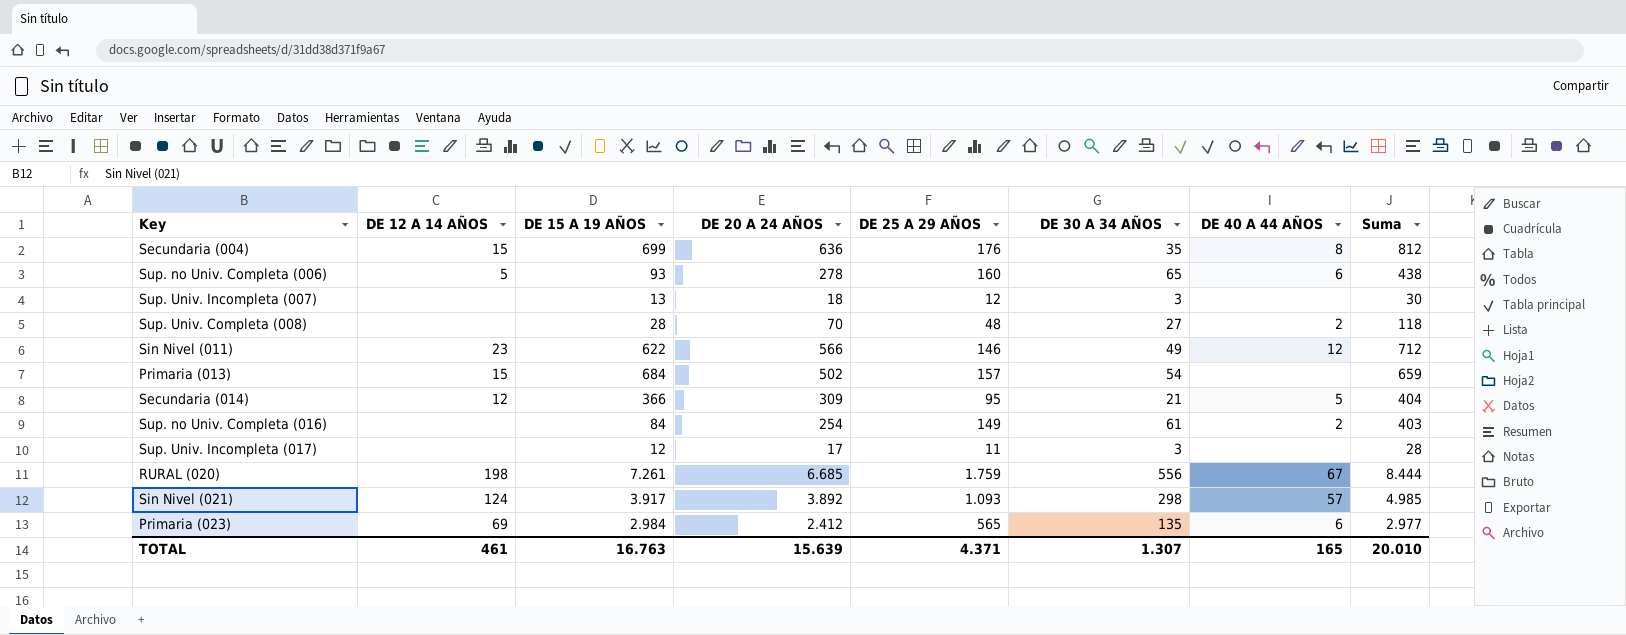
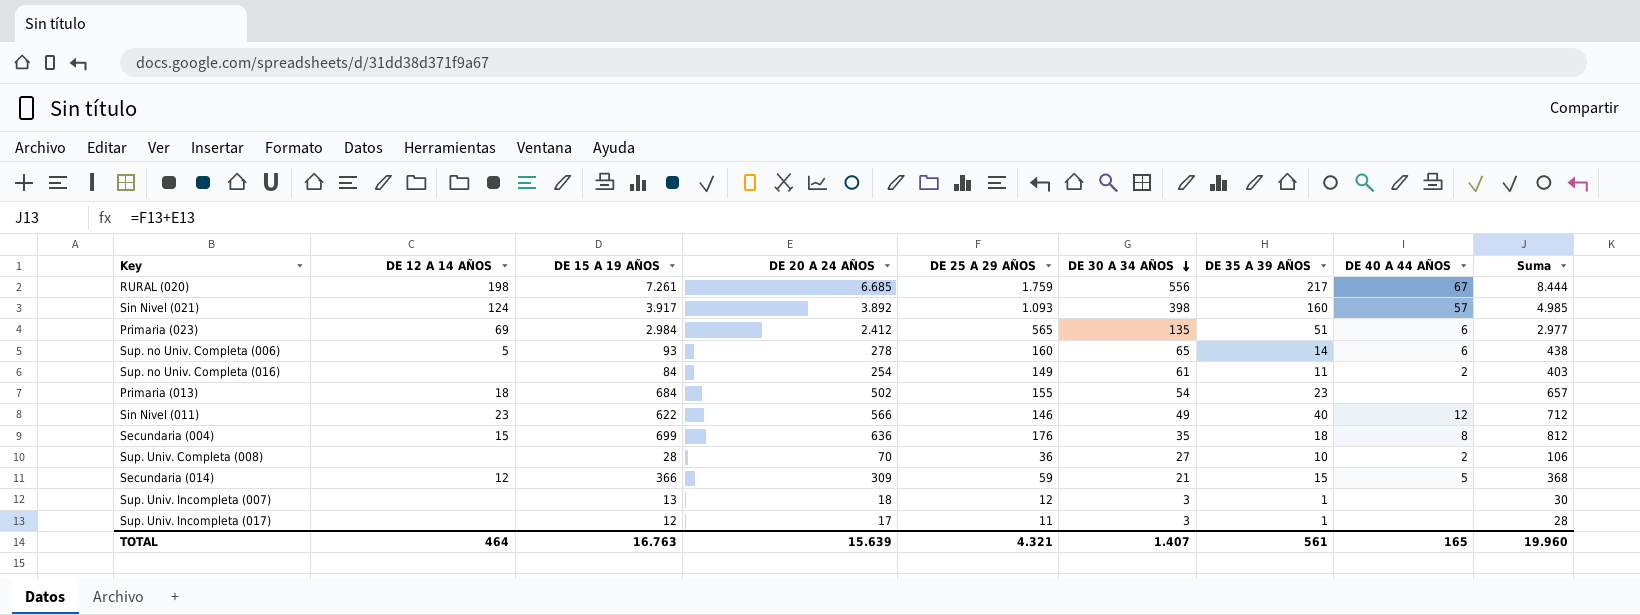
row order: none -> DE 30 A 34 AÑOS descending
column DE 35 A 39 AÑOS | position: none -> 7
Sin Nivel (021) | DE 30 A 34 AÑOS: 298 -> 398
Primaria (013) | DE 12 A 14 AÑOS: 15 -> 18
Primaria (013) | DE 25 A 29 AÑOS: 157 -> 155
Primaria (013) | Suma: 659 -> 657
Sup. Univ. Completa (008) | DE 25 A 29 AÑOS: 48 -> 36
Sup. Univ. Completa (008) | Suma: 118 -> 106
Secundaria (014) | DE 25 A 29 AÑOS: 95 -> 59
Secundaria (014) | Suma: 404 -> 368
TOTAL | DE 12 A 14 AÑOS: 461 -> 464
TOTAL | DE 25 A 29 AÑOS: 4.371 -> 4.321
TOTAL | DE 30 A 34 AÑOS: 1.307 -> 1.407
TOTAL | Suma: 20.010 -> 19.960

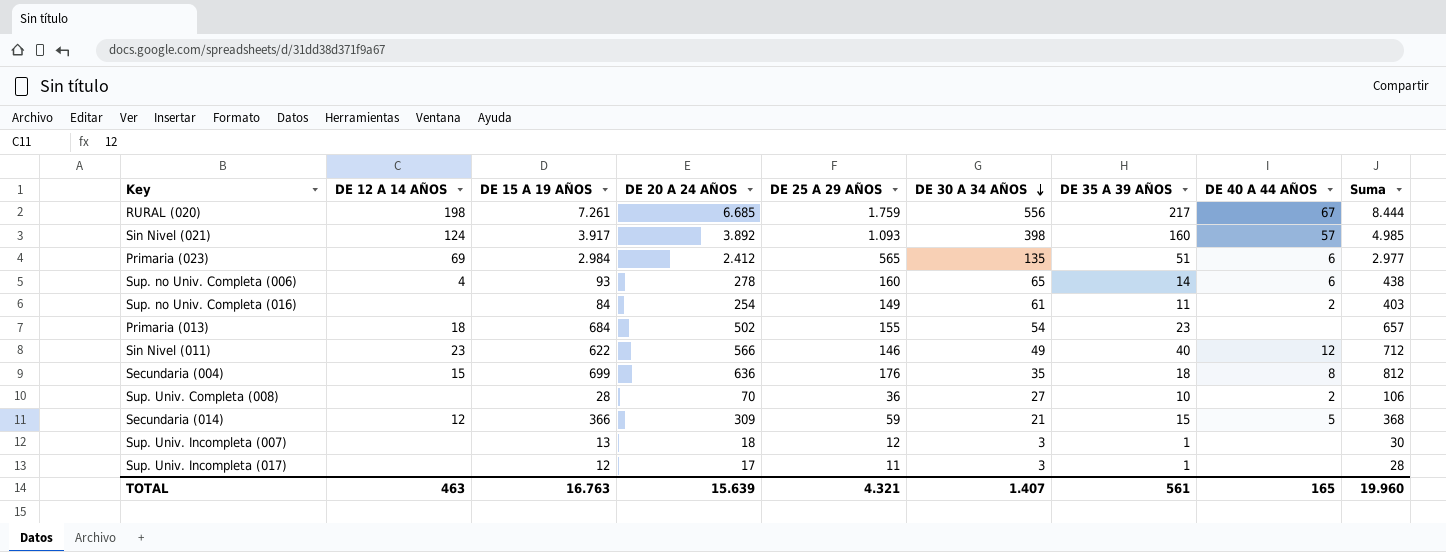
Sup. no Univ. Completa (006) | DE 12 A 14 AÑOS: 5 -> 4
TOTAL | DE 12 A 14 AÑOS: 464 -> 463

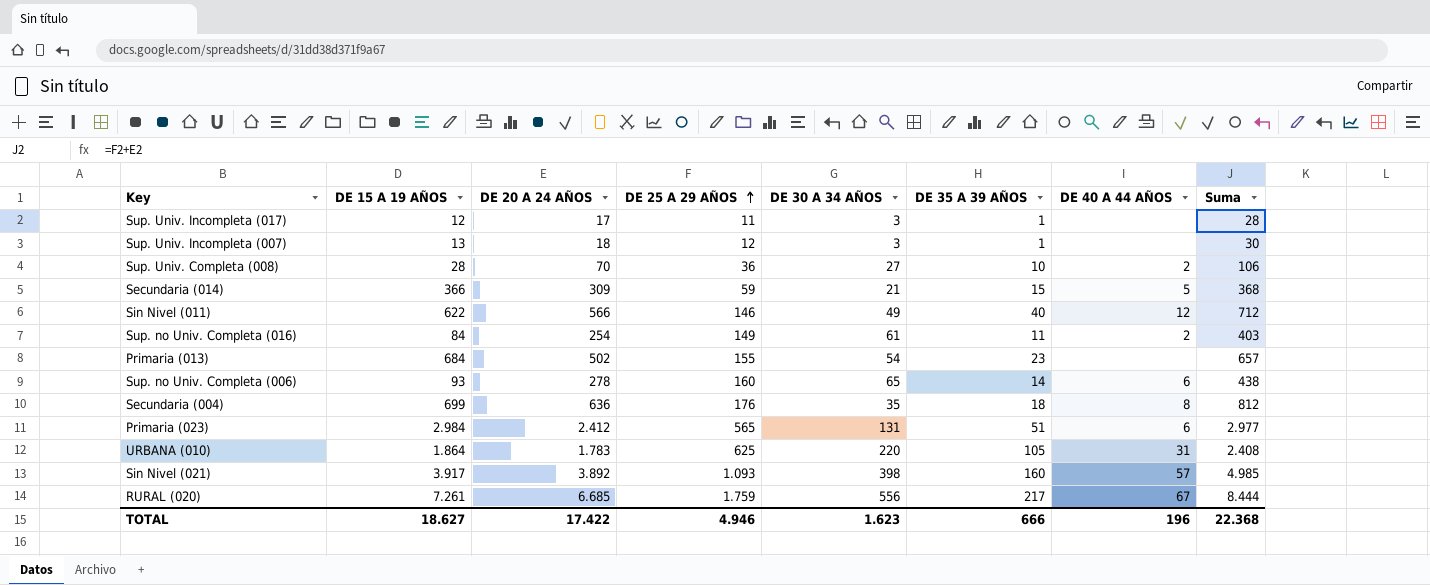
row order: DE 30 A 34 AÑOS descending -> DE 25 A 29 AÑOS ascending
column DE 12 A 14 AÑOS | position: 2 -> none
Primaria (023) | DE 30 A 34 AÑOS: 135 -> 131
row URBANA (010): none -> 1.864 | 1.783 | 625 | 220 | 105 | 31 | 2.408
TOTAL | DE 15 A 19 AÑOS: 16.763 -> 18.627
TOTAL | DE 20 A 24 AÑOS: 15.639 -> 17.422
TOTAL | DE 25 A 29 AÑOS: 4.321 -> 4.946
TOTAL | DE 30 A 34 AÑOS: 1.407 -> 1.623
TOTAL | DE 35 A 39 AÑOS: 561 -> 666
TOTAL | DE 40 A 44 AÑOS: 165 -> 196
TOTAL | Suma: 19.960 -> 22.368

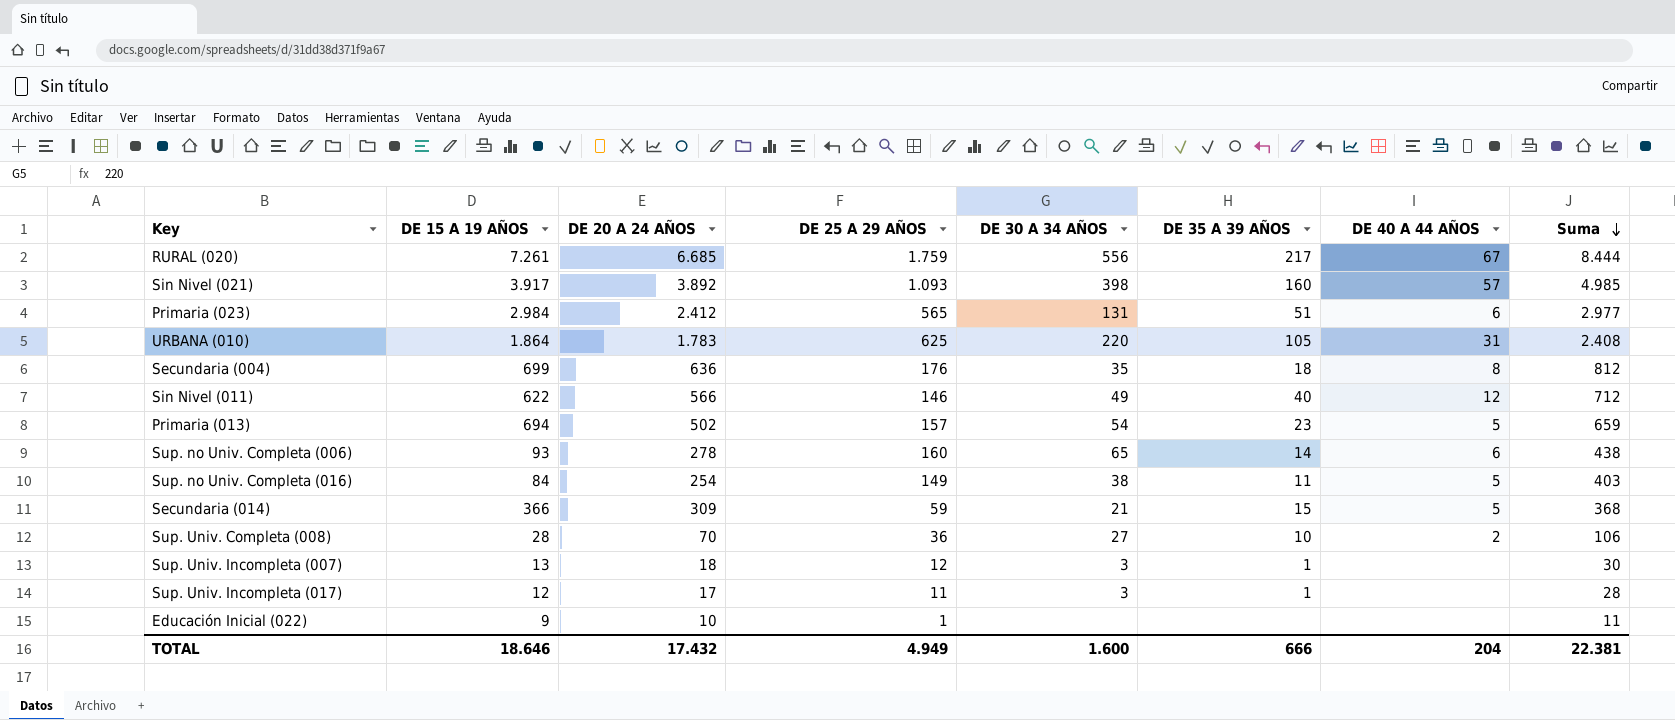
row order: DE 25 A 29 AÑOS ascending -> Suma descending
Primaria (013) | DE 15 A 19 AÑOS: 684 -> 694
Primaria (013) | DE 25 A 29 AÑOS: 155 -> 157
Primaria (013) | DE 40 A 44 AÑOS: none -> 5
Primaria (013) | Suma: 657 -> 659
Sup. no Univ. Completa (016) | DE 30 A 34 AÑOS: 61 -> 38
Sup. no Univ. Completa (016) | DE 40 A 44 AÑOS: 2 -> 5
row Educación Inicial (022): none -> 9 | 10 | 1 | none | none | none | 11
TOTAL | DE 15 A 19 AÑOS: 18.627 -> 18.646
TOTAL | DE 20 A 24 AÑOS: 17.422 -> 17.432
TOTAL | DE 25 A 29 AÑOS: 4.946 -> 4.949
TOTAL | DE 30 A 34 AÑOS: 1.623 -> 1.600
TOTAL | DE 40 A 44 AÑOS: 196 -> 204
TOTAL | Suma: 22.368 -> 22.381

